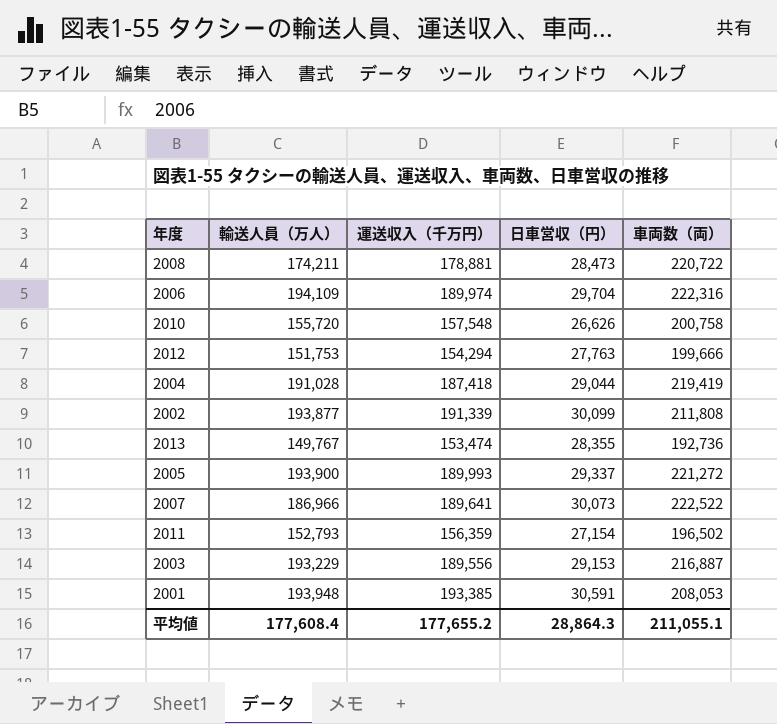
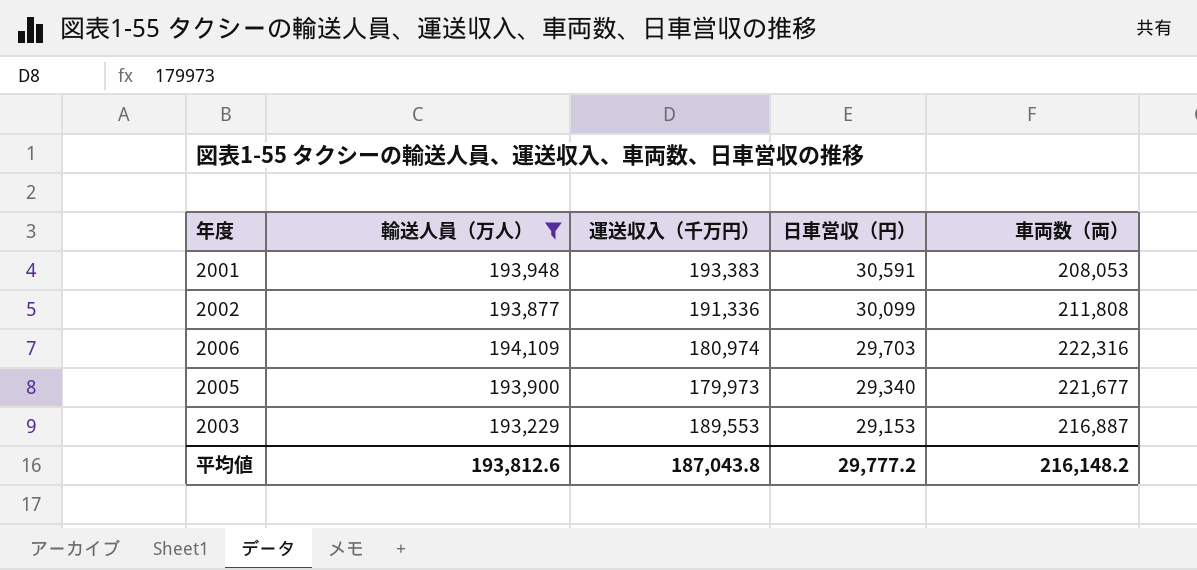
filter: none -> 輸送人員（万人） >= 193,229
row order: none -> 日車営収（円） descending
2001 | 運送収入（千万円）: 193,385 -> 193,383
2002 | 運送収入（千万円）: 191,339 -> 191,336
2006 | 運送収入（千万円）: 189,974 -> 180,974
2006 | 日車営収（円）: 29,704 -> 29,703
2005 | 運送収入（千万円）: 189,993 -> 179,973
2005 | 日車営収（円）: 29,337 -> 29,340
2005 | 車両数（両）: 221,272 -> 221,677
2003 | 運送収入（千万円）: 189,556 -> 189,553
平均値 | 輸送人員（万人）: 177,608.4 -> 193,812.6
平均値 | 運送収入（千万円）: 177,655.2 -> 187,043.8
平均値 | 日車営収（円）: 28,864.3 -> 29,777.2
平均値 | 車両数（両）: 211,055.1 -> 216,148.2

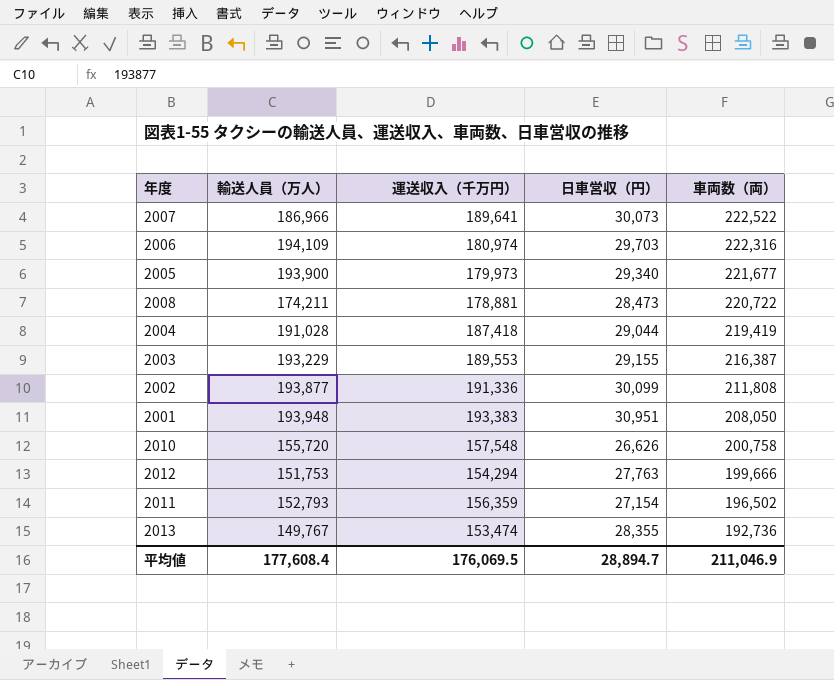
filter: 輸送人員（万人） >= 193,229 -> none
row order: 日車営収（円） descending -> 車両数（両） descending
2003 | 日車営収（円）: 29,153 -> 29,155
2003 | 車両数（両）: 216,887 -> 216,387
2001 | 日車営収（円）: 30,591 -> 30,951
2001 | 車両数（両）: 208,053 -> 208,050
平均値 | 輸送人員（万人）: 193,812.6 -> 177,608.4
平均値 | 運送収入（千万円）: 187,043.8 -> 176,069.5
平均値 | 日車営収（円）: 29,777.2 -> 28,894.7
平均値 | 車両数（両）: 216,148.2 -> 211,046.9

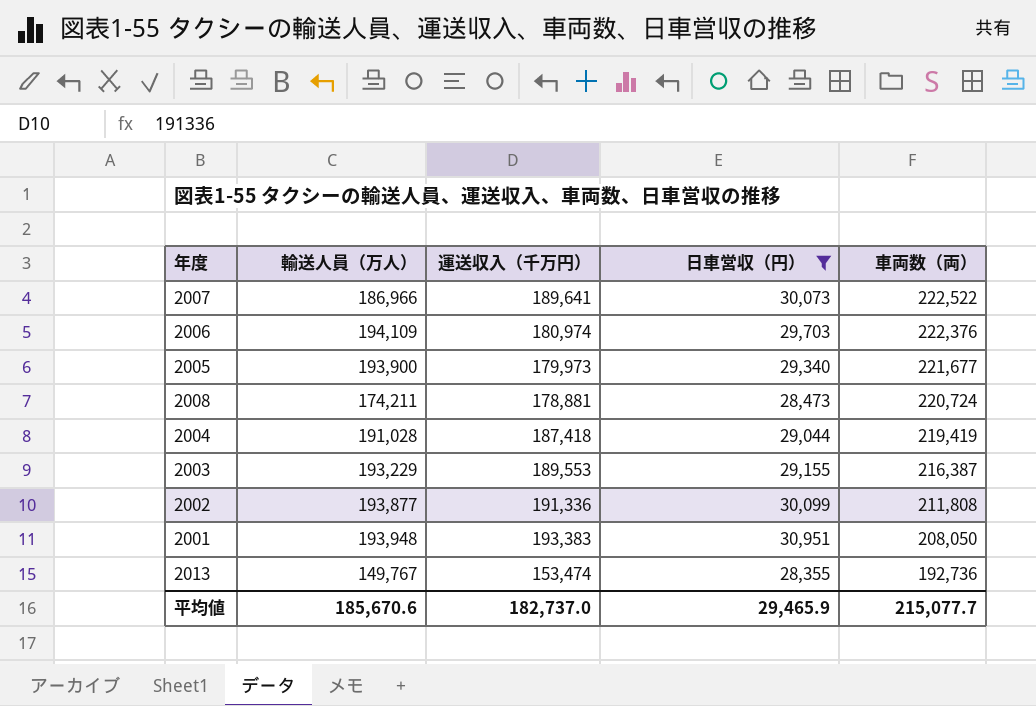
filter: none -> 日車営収（円） >= 28,355
2006 | 車両数（両）: 222,316 -> 222,376
2008 | 車両数（両）: 220,722 -> 220,724
平均値 | 輸送人員（万人）: 177,608.4 -> 185,670.6
平均値 | 運送収入（千万円）: 176,069.5 -> 182,737.0
平均値 | 日車営収（円）: 28,894.7 -> 29,465.9
平均値 | 車両数（両）: 211,046.9 -> 215,077.7

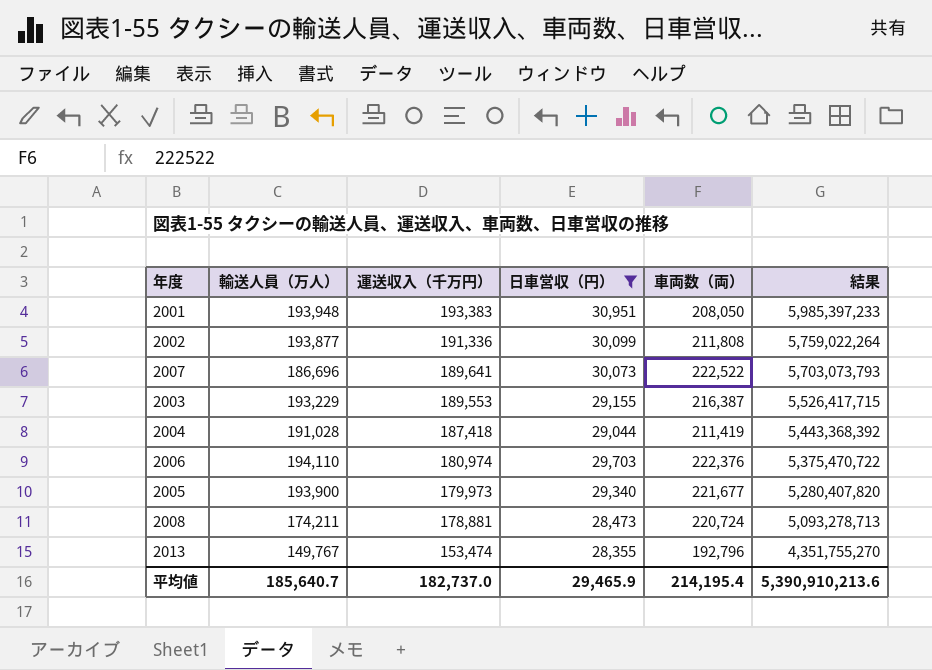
row order: 車両数（両） descending -> 運送収入（千万円） descending
column 結果 | formula: none -> [運送収入（千万円）] * [日車営収（円）]
2007 | 輸送人員（万人）: 186,966 -> 186,696
2004 | 車両数（両）: 219,419 -> 211,419
2006 | 輸送人員（万人）: 194,109 -> 194,110
2013 | 車両数（両）: 192,736 -> 192,796
平均値 | 輸送人員（万人）: 185,670.6 -> 185,640.7
平均値 | 車両数（両）: 215,077.7 -> 214,195.4

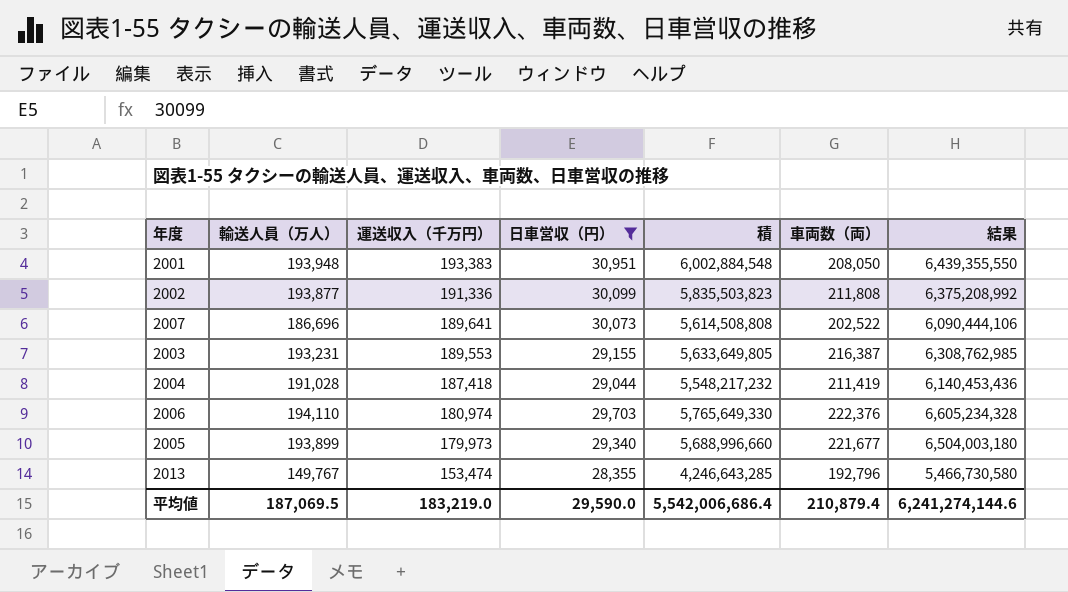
column 積 | formula: none -> [輸送人員（万人）] * [日車営収（円）]
column 結果 | formula: [運送収入（千万円）] * [日車営収（円）] -> [日車営収（円）] * [車両数（両）]
row 2008: 174,211 | 178,881 | 28,473 | 220,724 | 5,093,278,713 -> none
2007 | 車両数（両）: 222,522 -> 202,522
2003 | 輸送人員（万人）: 193,229 -> 193,231
2005 | 輸送人員（万人）: 193,900 -> 193,899
平均値 | 輸送人員（万人）: 185,640.7 -> 187,069.5
平均値 | 運送収入（千万円）: 182,737.0 -> 183,219.0
平均値 | 日車営収（円）: 29,465.9 -> 29,590.0
平均値 | 車両数（両）: 214,195.4 -> 210,879.4
平均値 | 結果: 5,390,910,213.6 -> 6,241,274,144.6

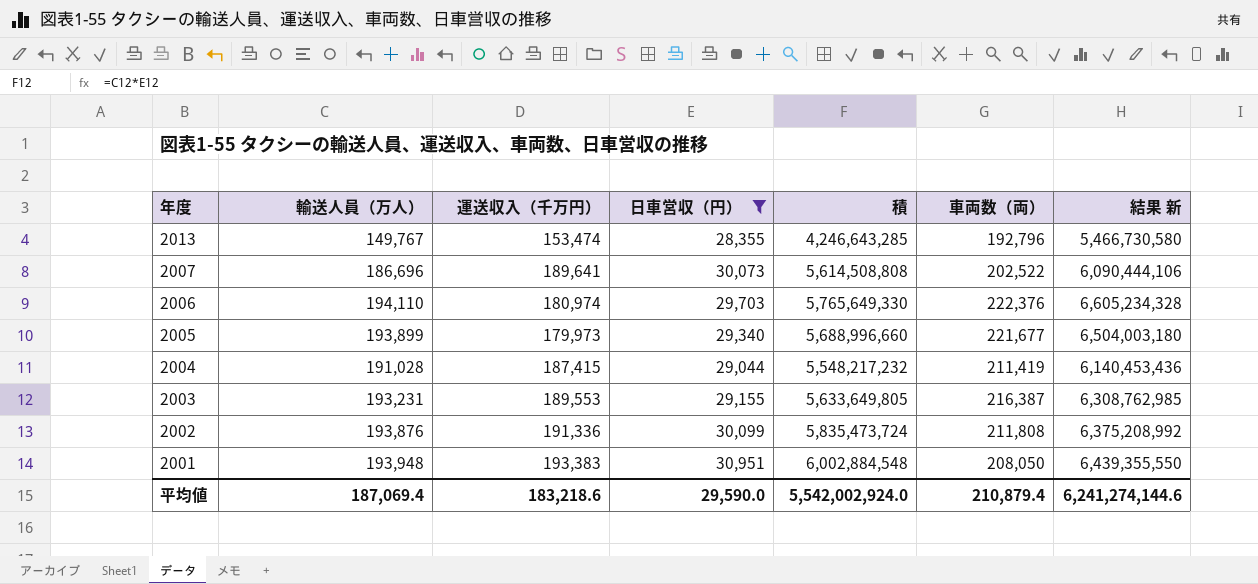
row order: 運送収入（千万円） descending -> 年度 descending
column name: 結果 -> 結果 新
2004 | 運送収入（千万円）: 187,418 -> 187,415
2002 | 輸送人員（万人）: 193,877 -> 193,876
2002 | 積: 5,835,503,823 -> 5,835,473,724
平均値 | 輸送人員（万人）: 187,069.5 -> 187,069.4
平均値 | 運送収入（千万円）: 183,219.0 -> 183,218.6
平均値 | 積: 5,542,006,686.4 -> 5,542,002,924.0

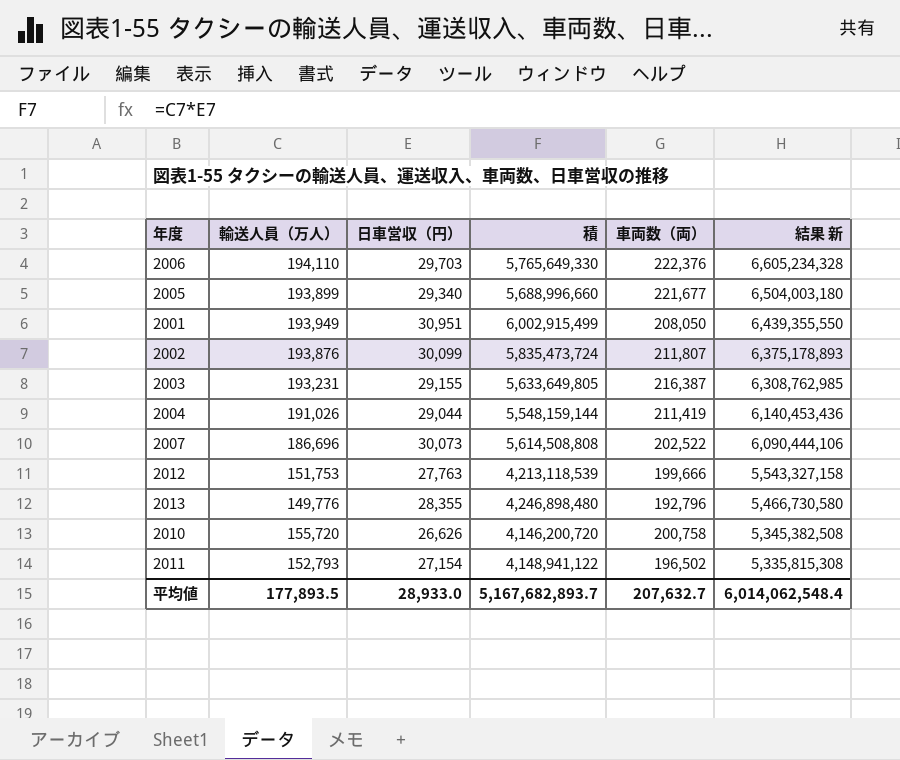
filter: 日車営収（円） >= 28,355 -> none
row order: 年度 descending -> 結果 新 descending
column 運送収入（千万円） | position: 3 -> none
2001 | 輸送人員（万人）: 193,948 -> 193,949
2001 | 積: 6,002,884,548 -> 6,002,915,499
2002 | 車両数（両）: 211,808 -> 211,807
2002 | 結果 新: 6,375,208,992 -> 6,375,178,893
2004 | 輸送人員（万人）: 191,028 -> 191,026
2004 | 積: 5,548,217,232 -> 5,548,159,144
2013 | 輸送人員（万人）: 149,767 -> 149,776
2013 | 積: 4,246,643,285 -> 4,246,898,480
平均値 | 輸送人員（万人）: 187,069.4 -> 177,893.5
平均値 | 日車営収（円）: 29,590.0 -> 28,933.0
平均値 | 積: 5,542,002,924.0 -> 5,167,682,893.7
平均値 | 車両数（両）: 210,879.4 -> 207,632.7
平均値 | 結果 新: 6,241,274,144.6 -> 6,014,062,548.4

